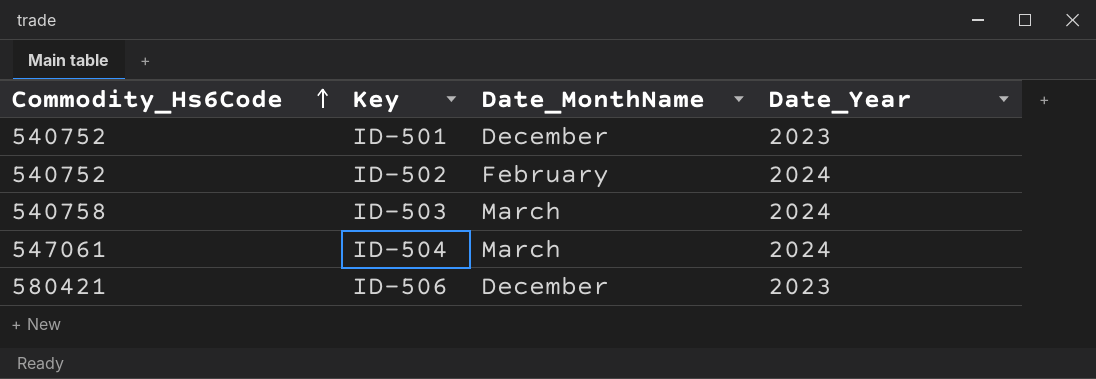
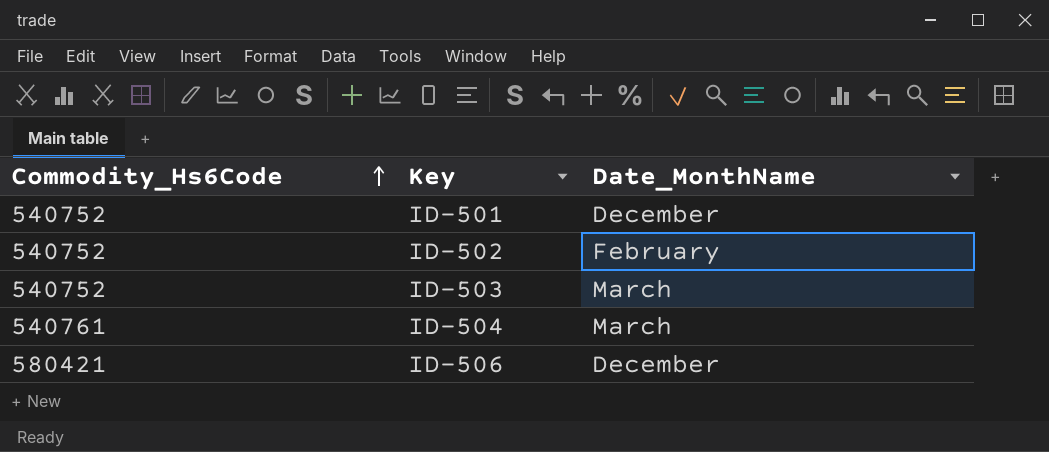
column Date_Year | position: 4 -> none
ID-503 | Commodity_Hs6Code: 540758 -> 540752
ID-504 | Commodity_Hs6Code: 547061 -> 540761

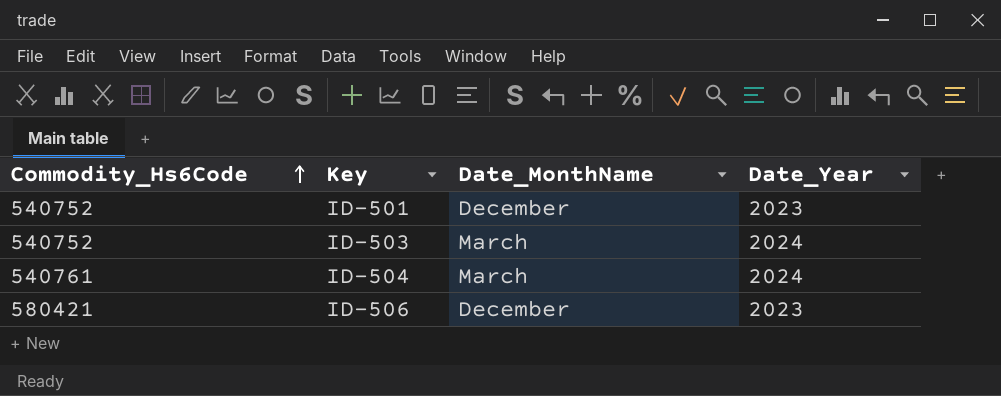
column Date_Year | position: none -> 4
row ID-502: 540752 | February -> none

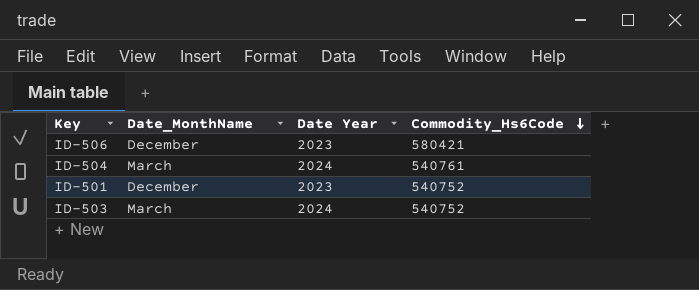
row order: Commodity_Hs6Code ascending -> Commodity_Hs6Code descending
column name: Date_Year -> Date Year
column Commodity_Hs6Code | position: 1 -> 4

